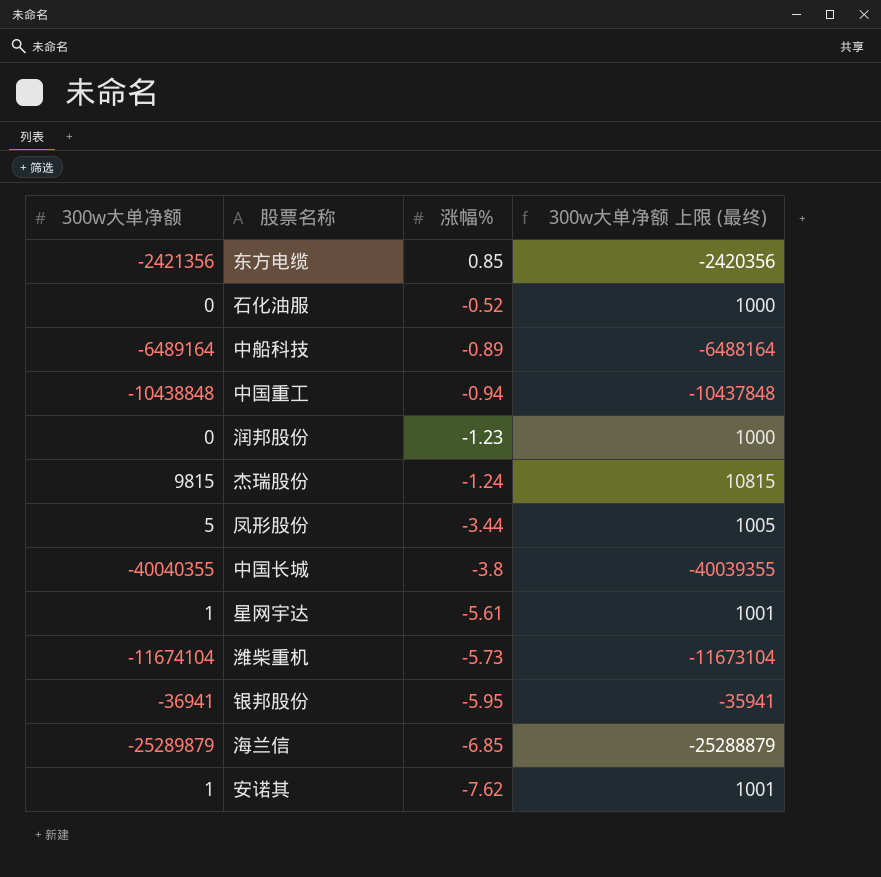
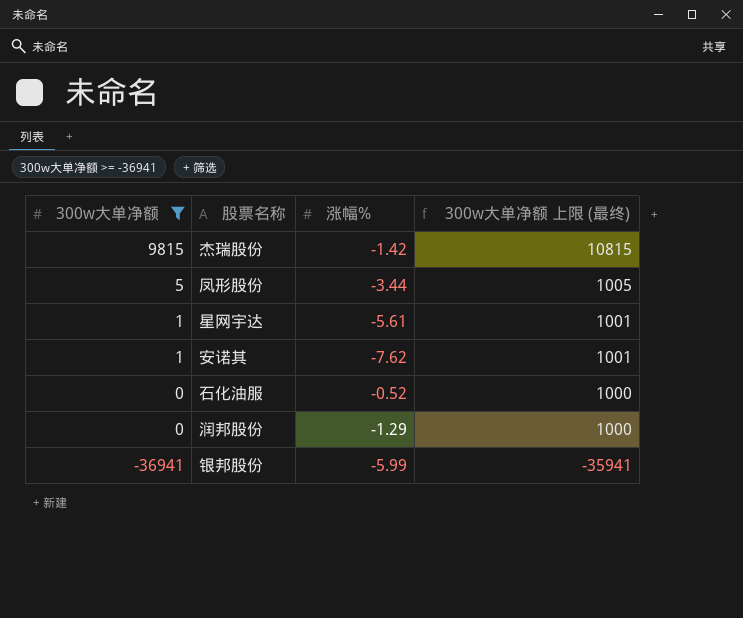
filter: none -> 300w大单净额 >= -36941
row order: 涨幅% descending -> 300w大单净额 descending
杰瑞股份 | 涨幅%: -1.24 -> -1.42
润邦股份 | 涨幅%: -1.23 -> -1.29
银邦股份 | 涨幅%: -5.95 -> -5.99

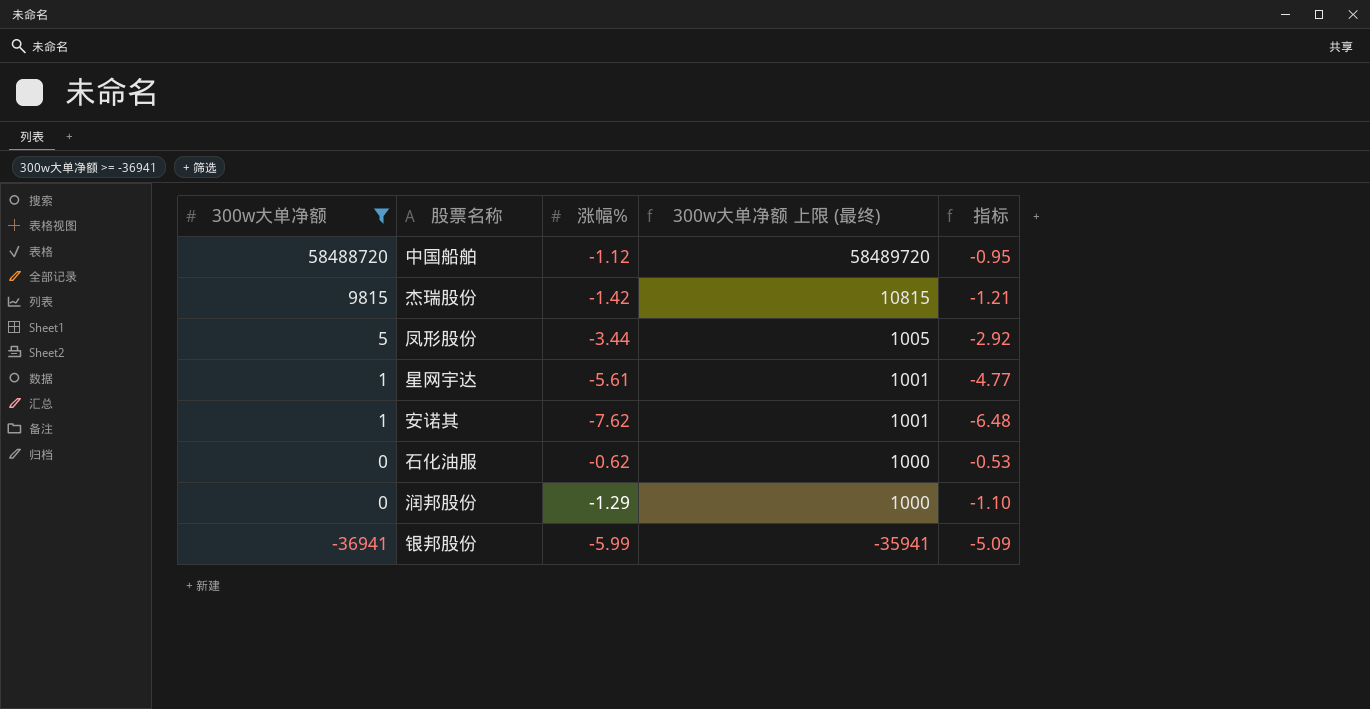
column 指标 | formula: none -> [涨幅%] * 0.85
row 中国船舶: none -> 58488720 | -1.12 | 58489720 | -0.95
石化油服 | 涨幅%: -0.52 -> -0.62

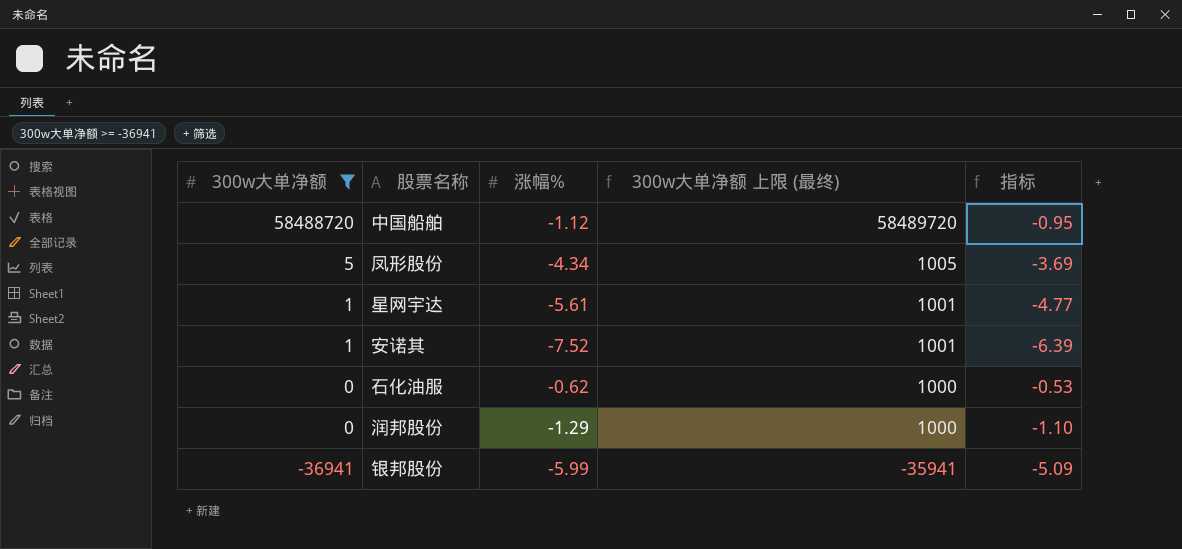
row 杰瑞股份: 9815 | -1.42 | 10815 | -1.21 -> none
凤形股份 | 涨幅%: -3.44 -> -4.34
凤形股份 | 指标: -2.92 -> -3.69
安诺其 | 涨幅%: -7.62 -> -7.52
安诺其 | 指标: -6.48 -> -6.39

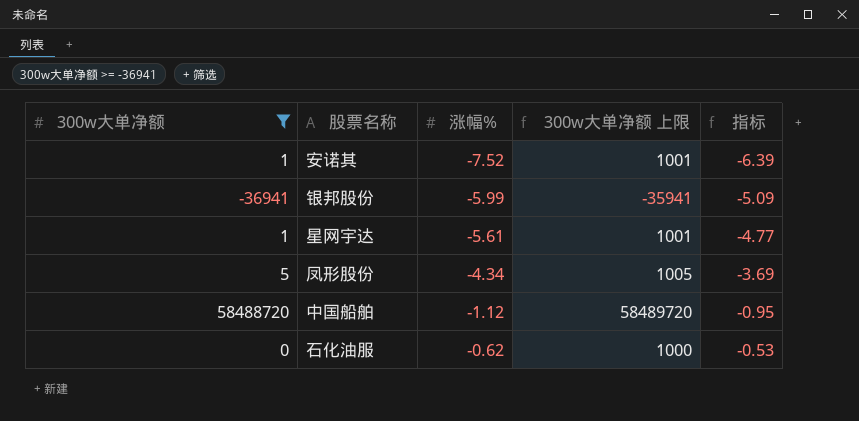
row order: 300w大单净额 descending -> 涨幅% ascending
column name: 300w大单净额 上限 (最终) -> 300w大单净额 上限
row 润邦股份: 0 | -1.29 | 1000 | -1.10 -> none

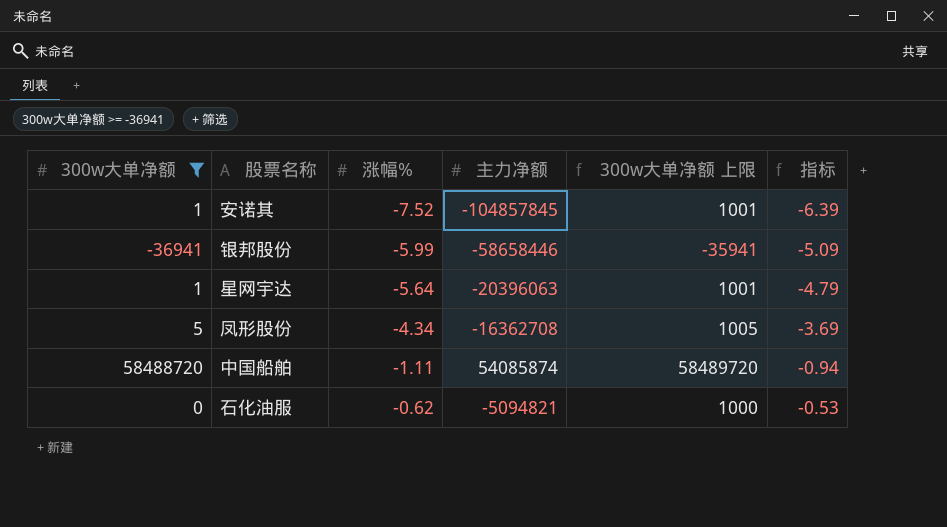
column 主力净额 | position: none -> 4
星网宇达 | 涨幅%: -5.61 -> -5.64
星网宇达 | 指标: -4.77 -> -4.79
中国船舶 | 涨幅%: -1.12 -> -1.11
中国船舶 | 指标: -0.95 -> -0.94

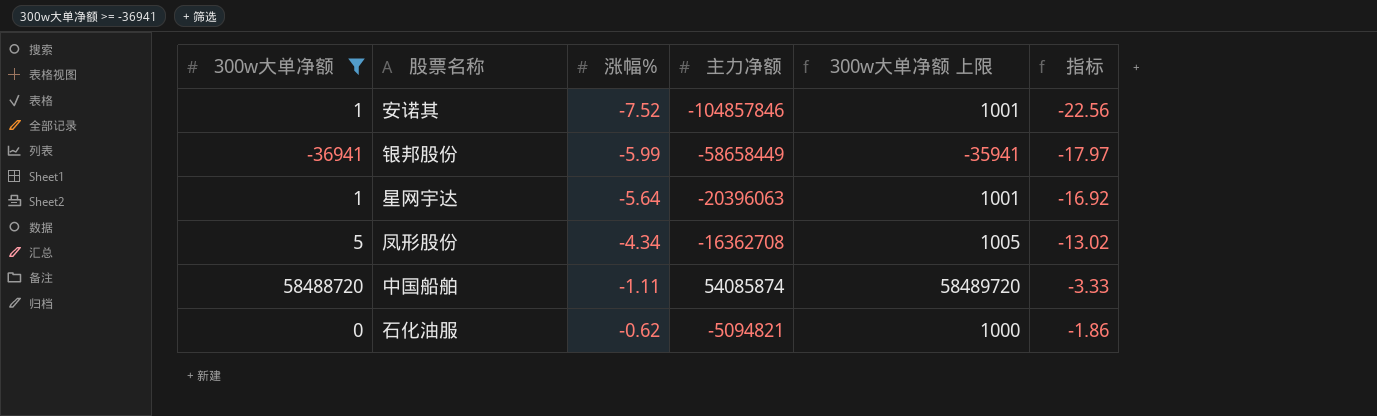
column 指标 | formula: [涨幅%] * 0.85 -> [涨幅%] * 3
安诺其 | 主力净额: -104857845 -> -104857846
银邦股份 | 主力净额: -58658446 -> -58658449

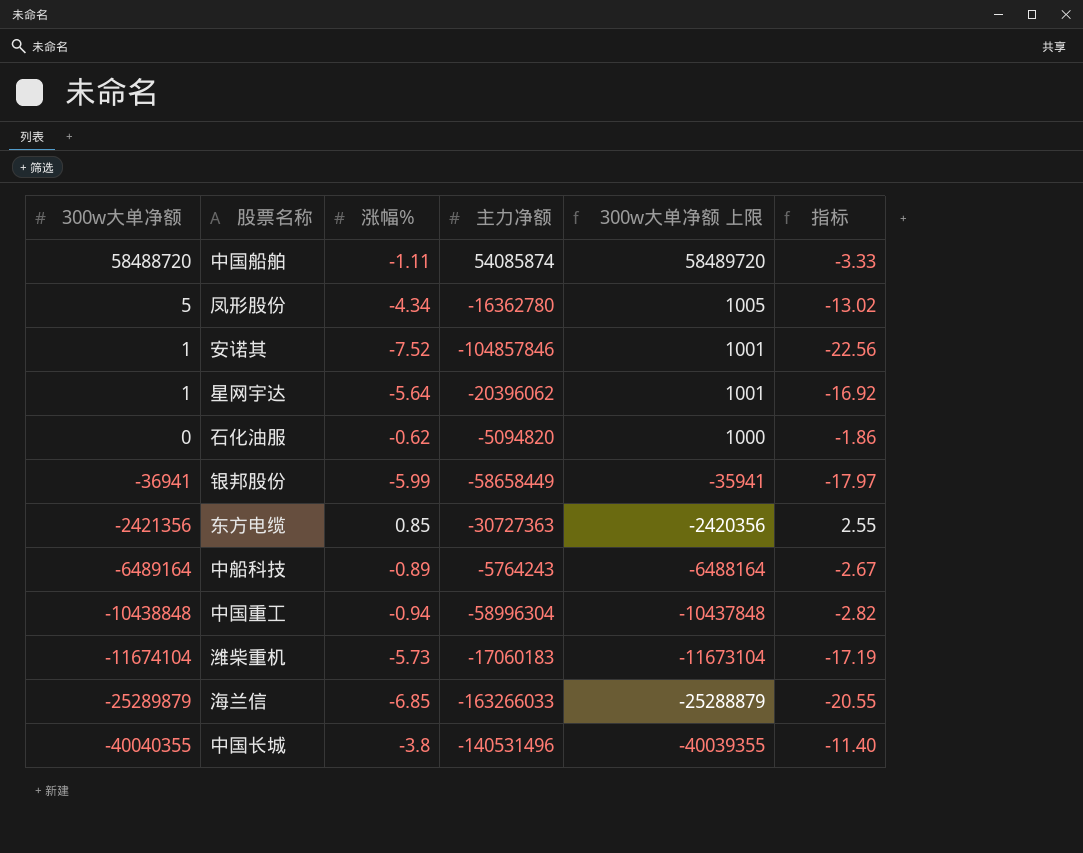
filter: 300w大单净额 >= -36941 -> none
row order: 涨幅% ascending -> 300w大单净额 descending
凤形股份 | 主力净额: -16362708 -> -16362780
星网宇达 | 主力净额: -20396063 -> -20396062
石化油服 | 主力净额: -5094821 -> -5094820

